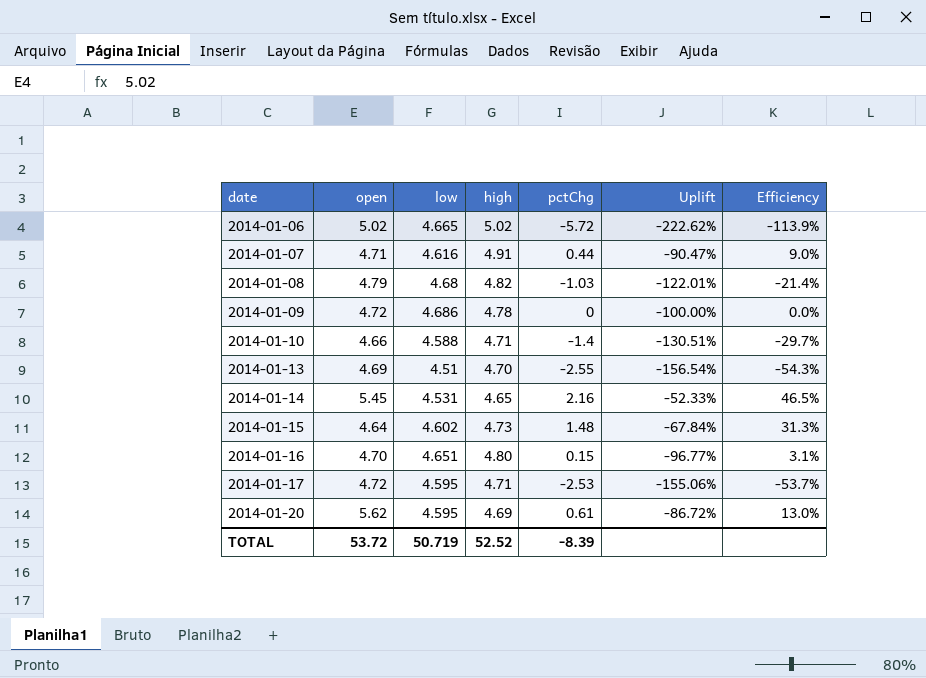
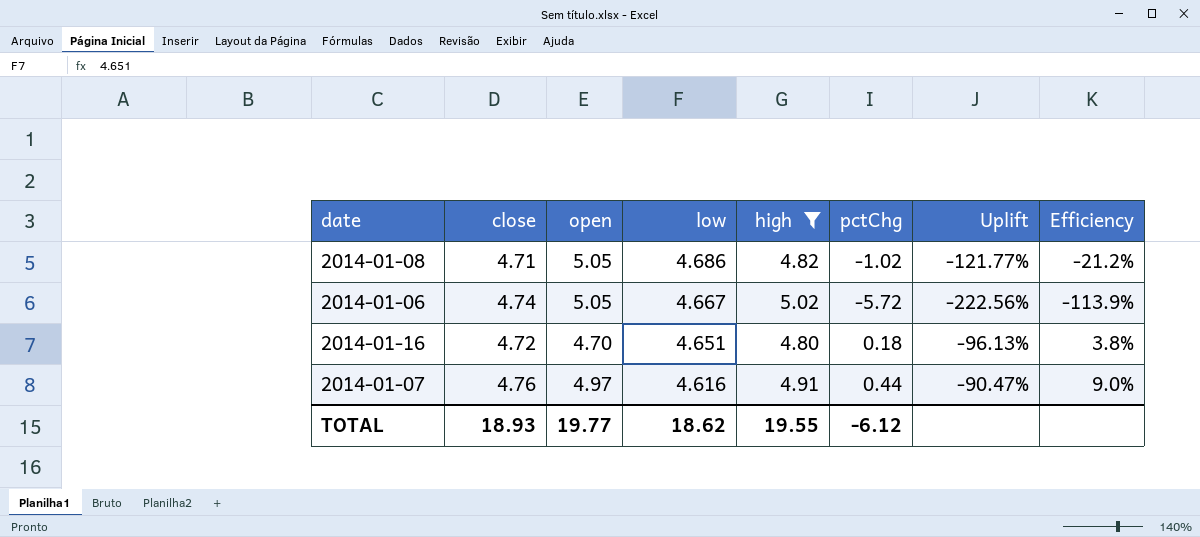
filter: none -> high >= 4.80
row order: date ascending -> low descending
column close | position: none -> 2
2014-01-08 | open: 4.79 -> 5.05
2014-01-08 | low: 4.68 -> 4.686
2014-01-08 | pctChg: -1.03 -> -1.02
2014-01-08 | Uplift: -122.01% -> -121.77%
2014-01-08 | Efficiency: -21.4% -> -21.2%
2014-01-06 | open: 5.02 -> 5.05
2014-01-06 | low: 4.665 -> 4.667
2014-01-06 | Uplift: -222.62% -> -222.56%
2014-01-16 | pctChg: 0.15 -> 0.18
2014-01-16 | Uplift: -96.77% -> -96.13%
2014-01-16 | Efficiency: 3.1% -> 3.8%
2014-01-07 | open: 4.71 -> 4.97
TOTAL | open: 53.72 -> 19.77
TOTAL | low: 50.719 -> 18.62
TOTAL | high: 52.52 -> 19.55
TOTAL | pctChg: -8.39 -> -6.12

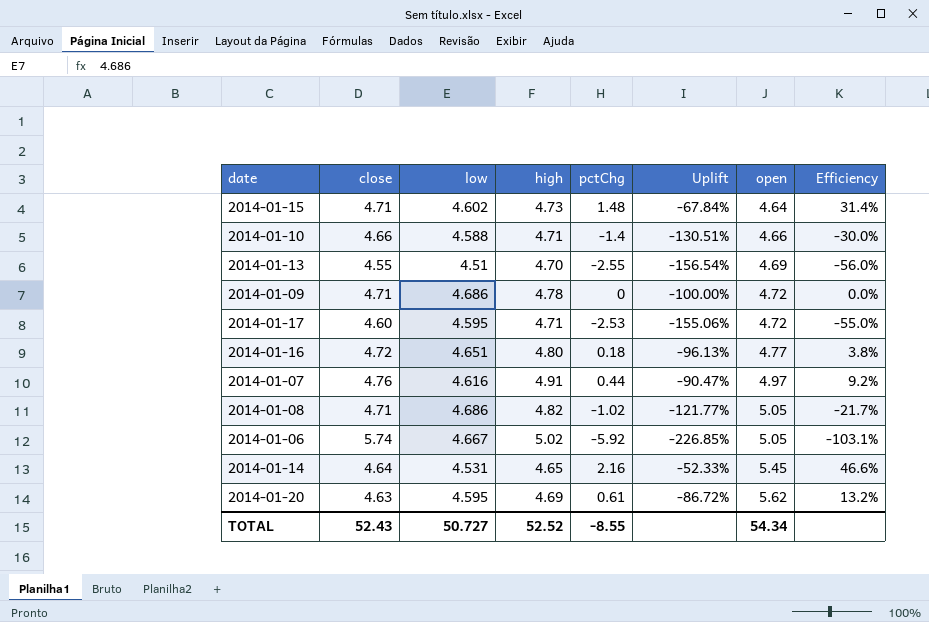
filter: high >= 4.80 -> none
row order: low descending -> open ascending
column open | position: 3 -> 7
column Efficiency | formula: [pctChg] / [high] -> [pctChg] / [close]
2014-01-16 | open: 4.70 -> 4.77
2014-01-06 | close: 4.74 -> 5.74
2014-01-06 | pctChg: -5.72 -> -5.92
2014-01-06 | Uplift: -222.56% -> -226.85%
TOTAL | close: 18.93 -> 52.43
TOTAL | low: 18.62 -> 50.727
TOTAL | high: 19.55 -> 52.52
TOTAL | pctChg: -6.12 -> -8.55
TOTAL | open: 19.77 -> 54.34

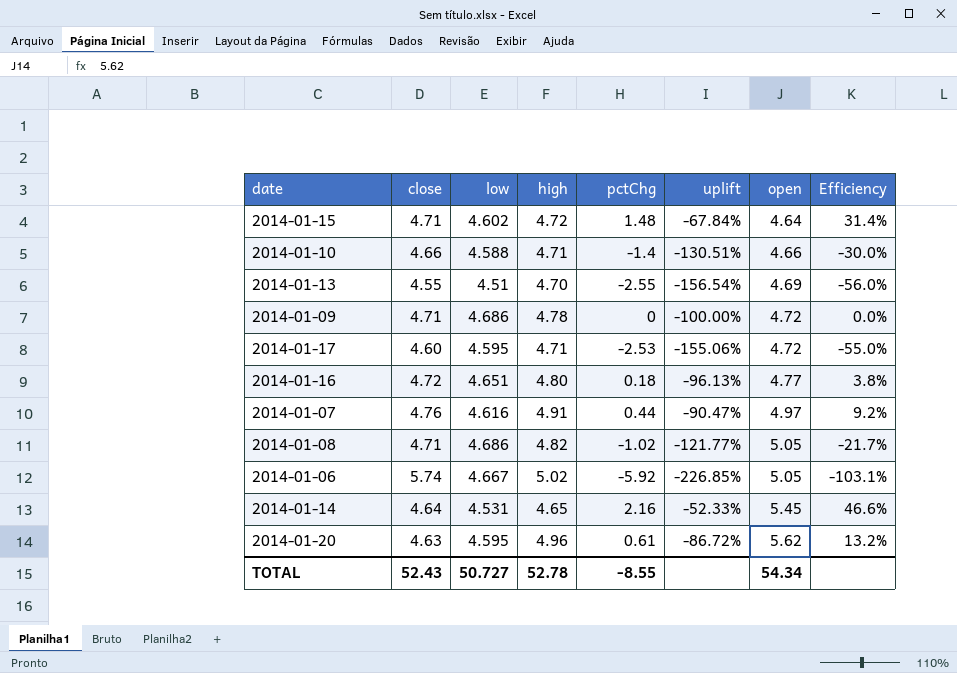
column name: Uplift -> uplift
2014-01-15 | high: 4.73 -> 4.72
2014-01-20 | high: 4.69 -> 4.96
TOTAL | high: 52.52 -> 52.78

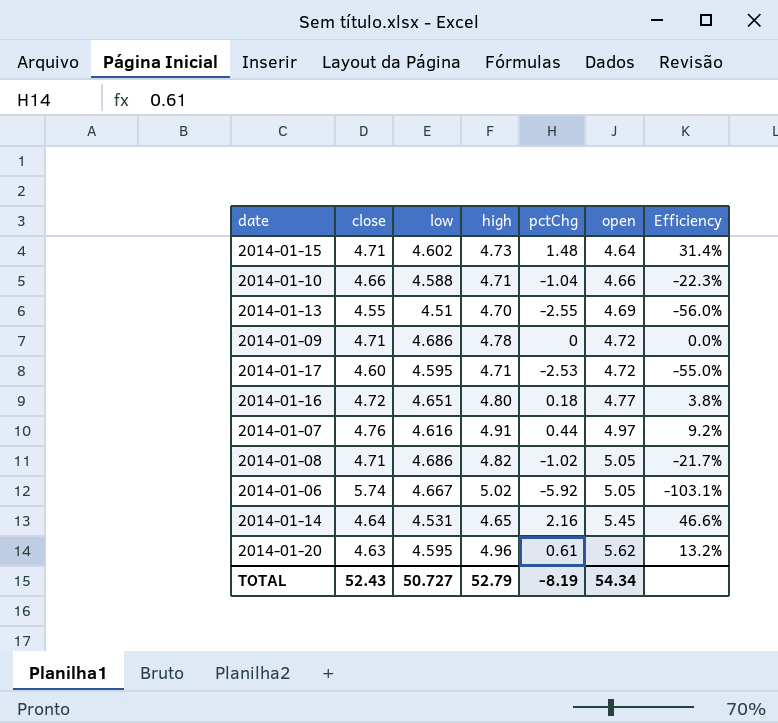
column uplift | formula: ([pctChg] - [low]) / [low] -> none
2014-01-15 | high: 4.72 -> 4.73
2014-01-10 | pctChg: -1.4 -> -1.04
2014-01-10 | Efficiency: -30.0% -> -22.3%
TOTAL | high: 52.78 -> 52.79
TOTAL | pctChg: -8.55 -> -8.19

